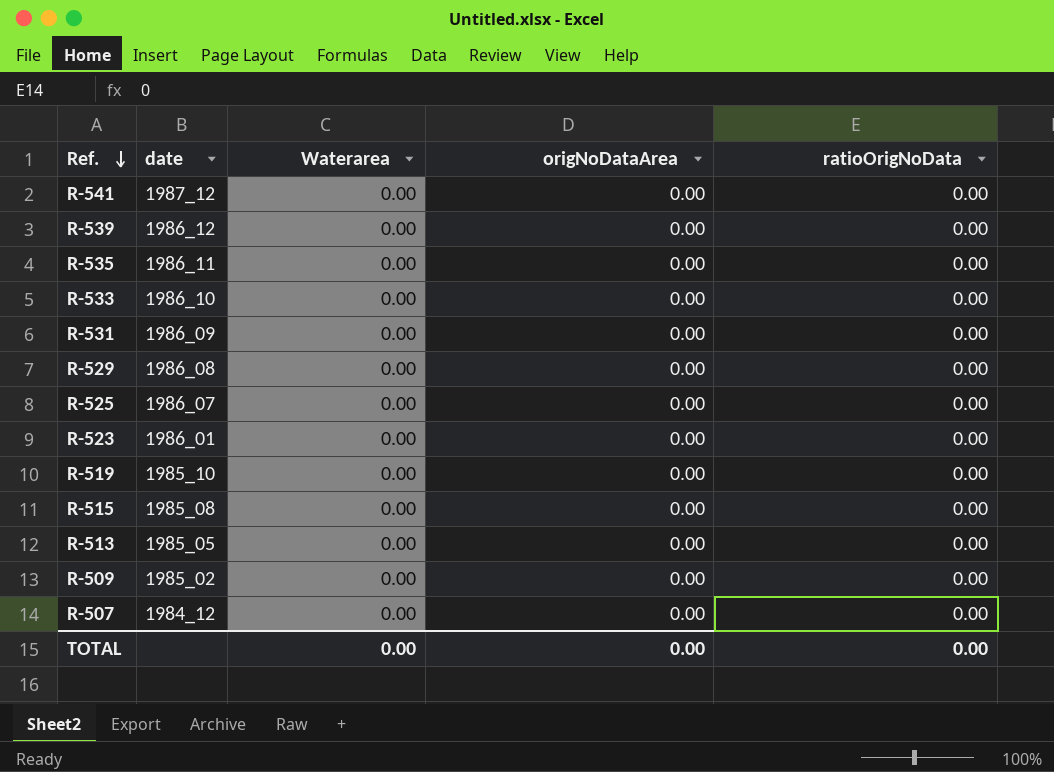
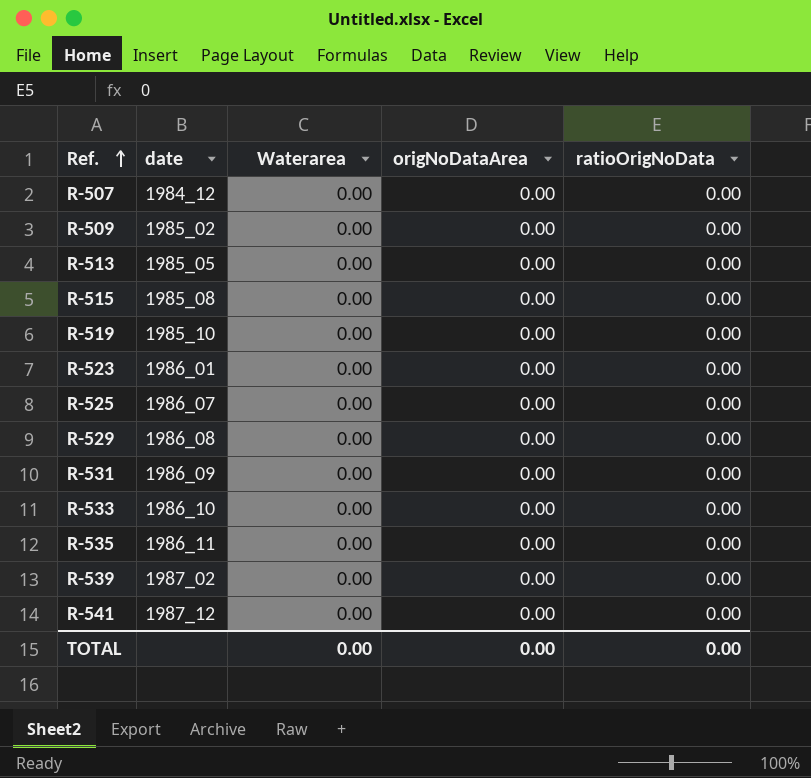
row order: Ref. descending -> Ref. ascending
R-539 | date: 1986_12 -> 1987_02

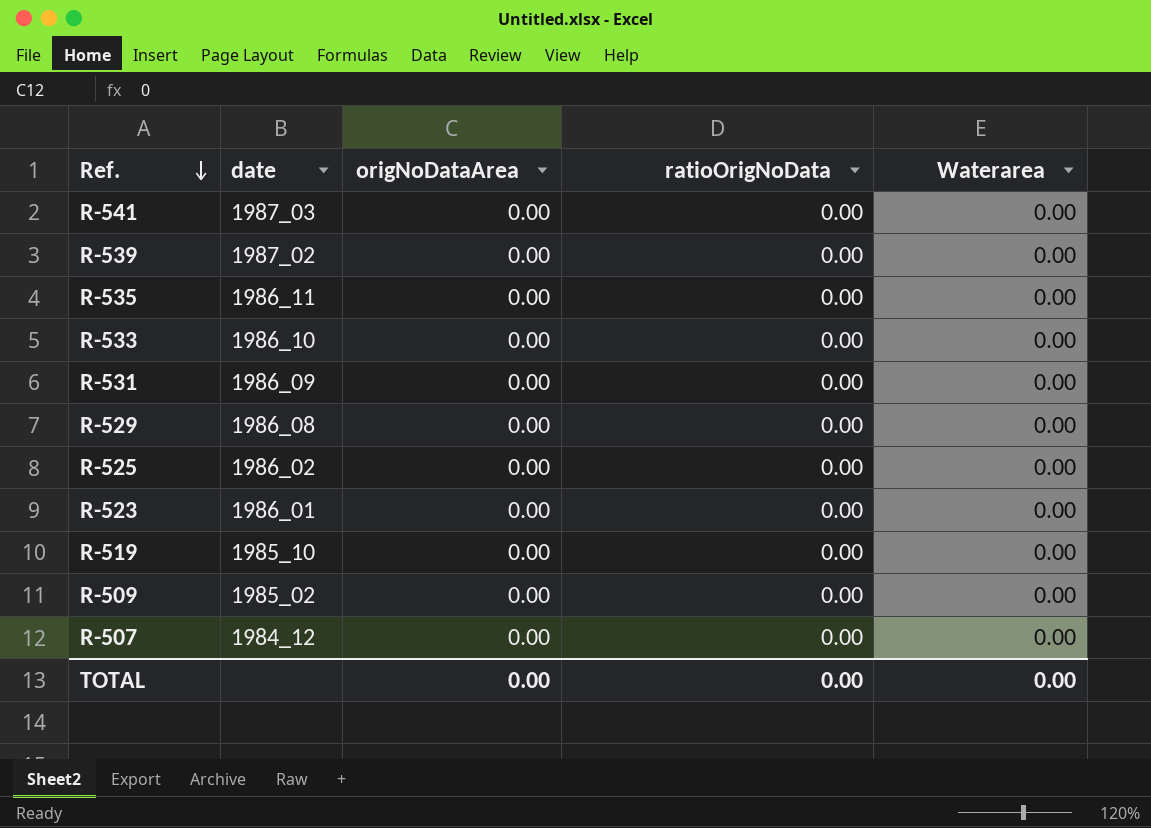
row order: Ref. ascending -> Ref. descending
column Waterarea | position: 3 -> 5
row R-513: 1985_05 | 0.00 | 0.00 | 0.00 -> none
row R-515: 1985_08 | 0.00 | 0.00 | 0.00 -> none
R-541 | date: 1987_12 -> 1987_03
R-525 | date: 1986_07 -> 1986_02

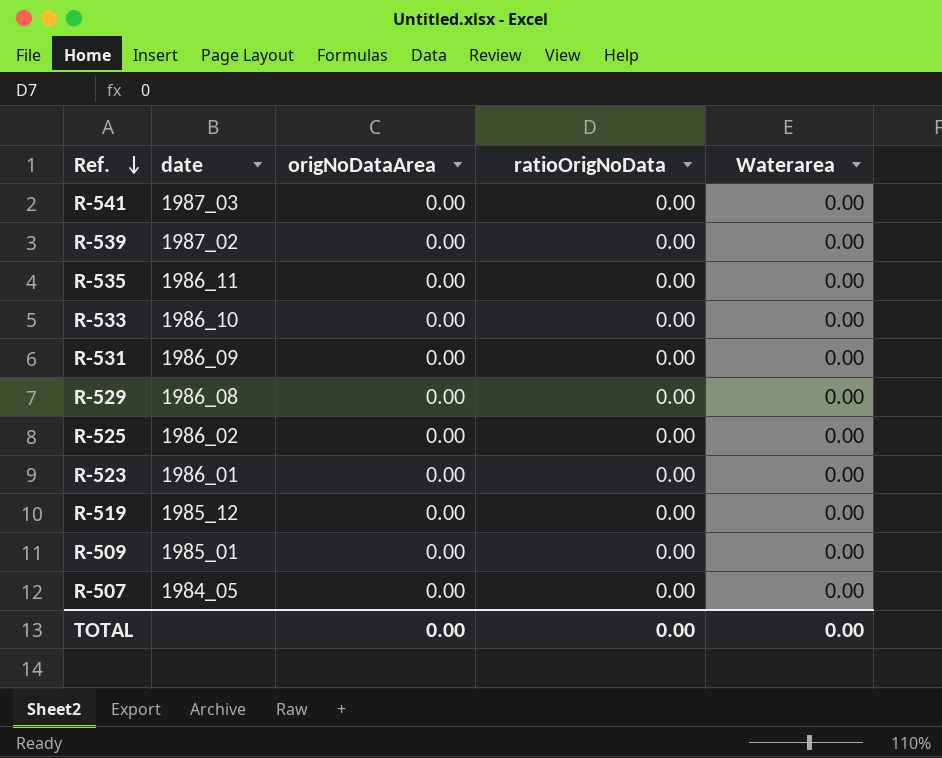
R-519 | date: 1985_10 -> 1985_12
R-509 | date: 1985_02 -> 1985_01
R-507 | date: 1984_12 -> 1984_05

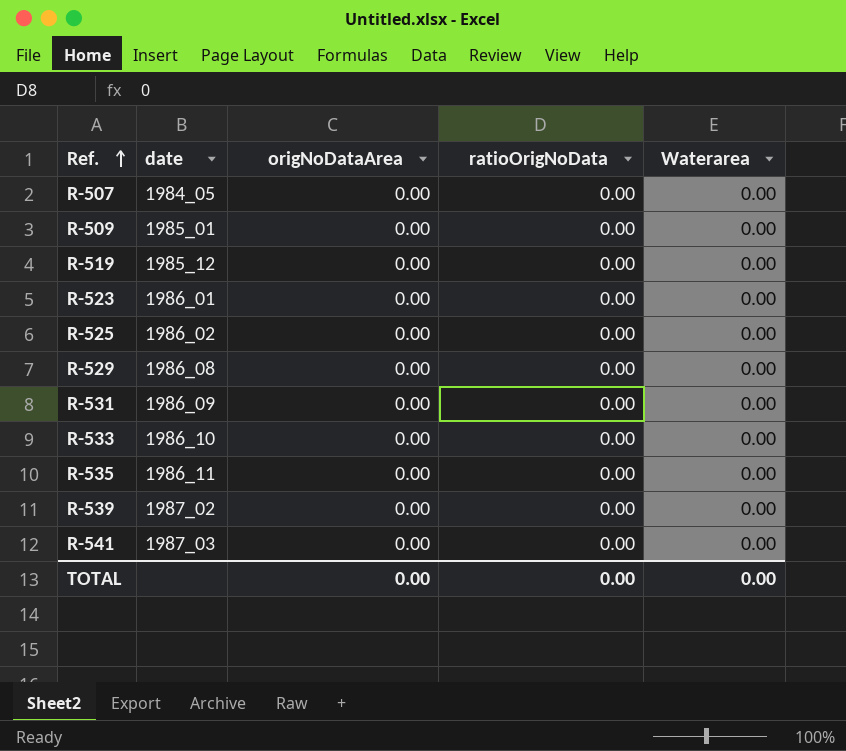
row order: Ref. descending -> Ref. ascending

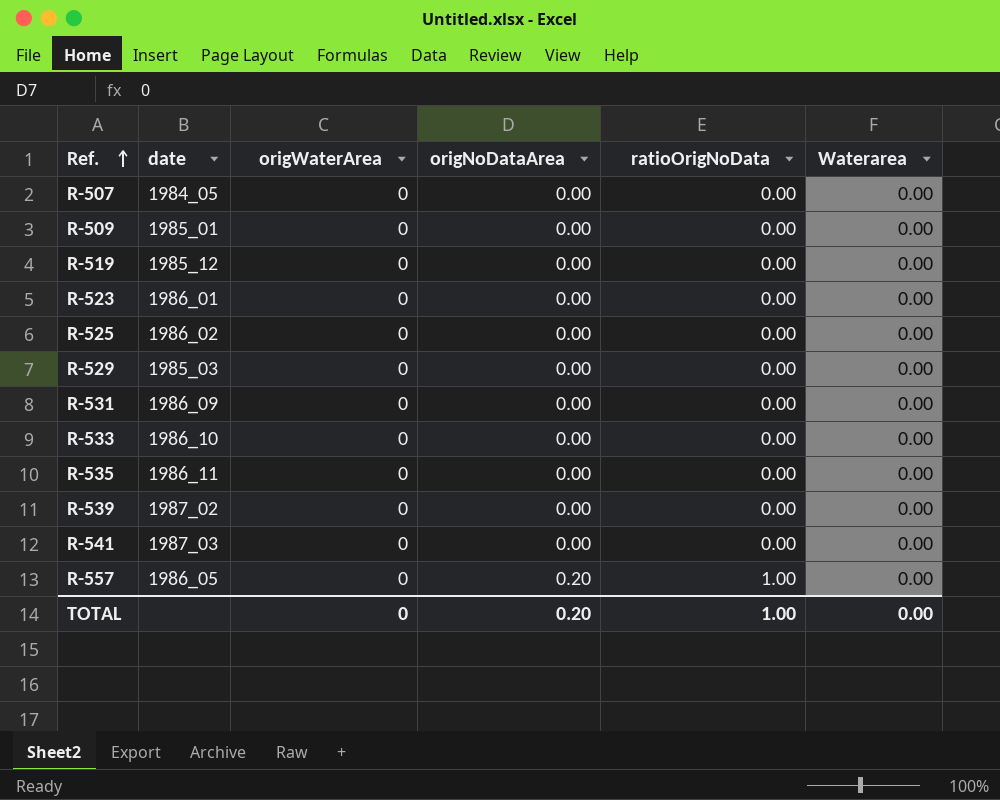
column origWaterArea | position: none -> 3
R-529 | date: 1986_08 -> 1985_03
row R-557: none -> 1986_05 | 0 | 0.20 | 1.00 | 0.00
TOTAL | origNoDataArea: 0.00 -> 0.20
TOTAL | ratioOrigNoData: 0.00 -> 1.00

